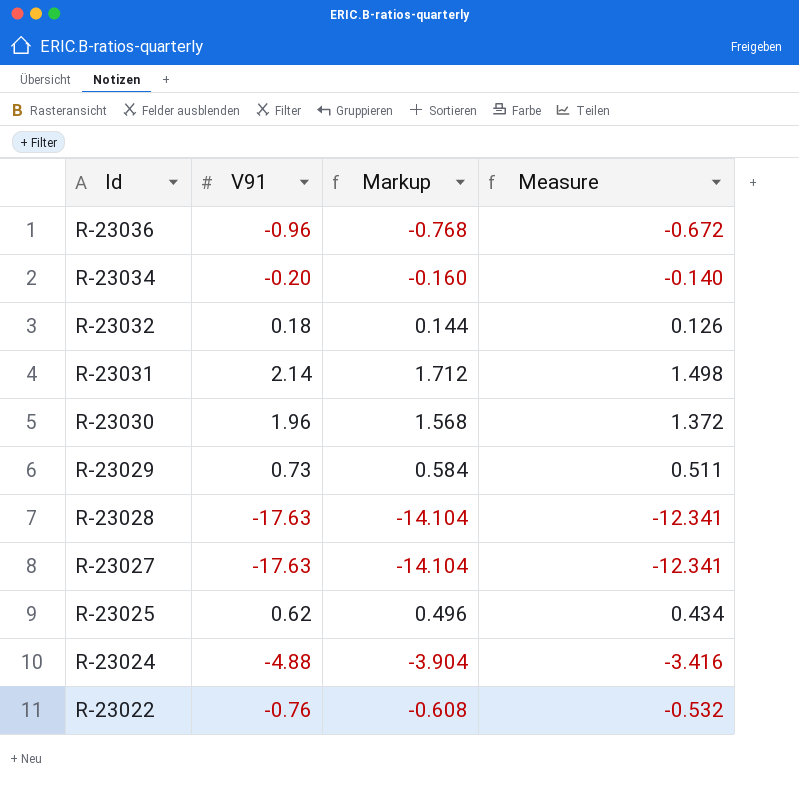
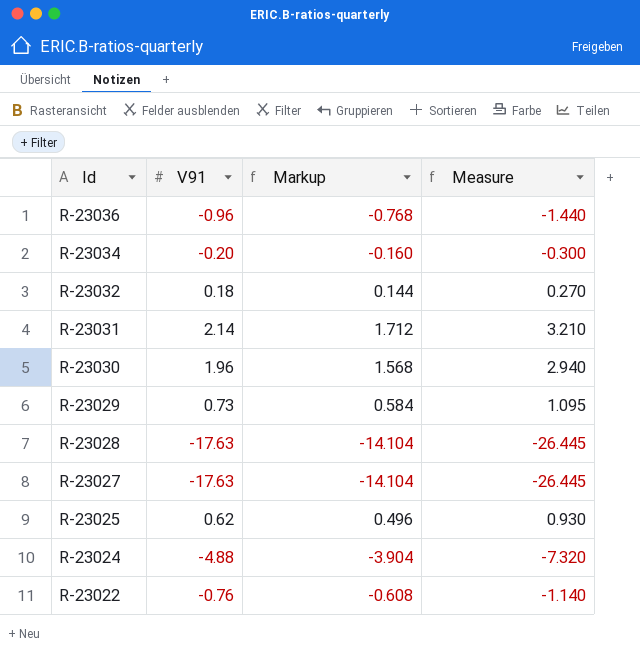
column Measure | formula: [V91] * 0.7 -> [V91] * 1.5

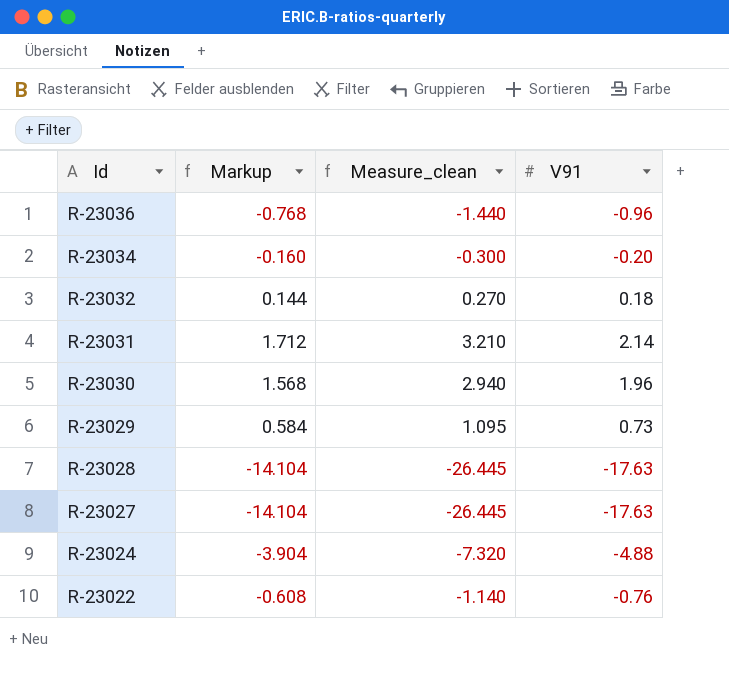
column name: Measure -> Measure_clean
column V91 | position: 2 -> 4
row R-23025: 0.62 | 0.496 | 0.930 -> none

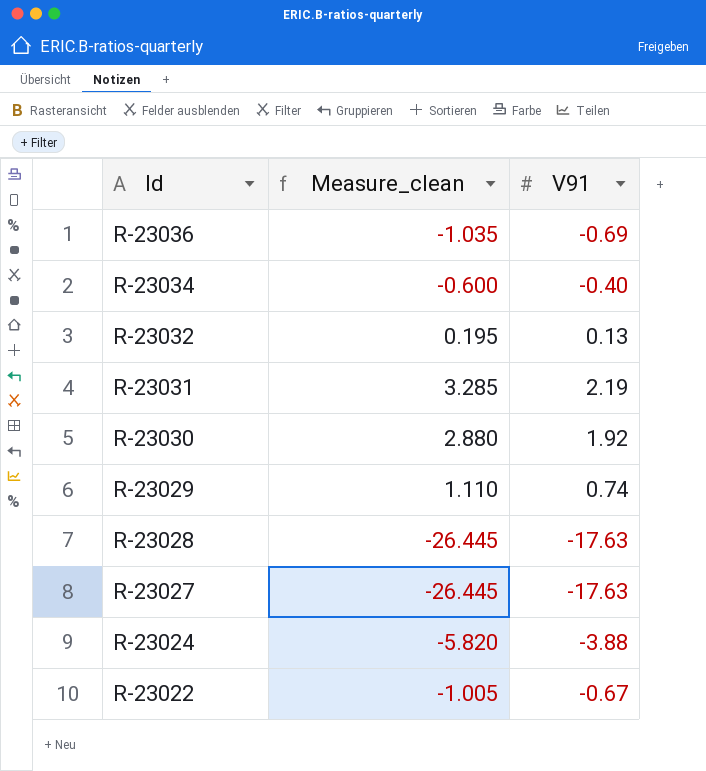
column Markup | formula: [V91] * 0.8 -> none
R-23036 | Measure_clean: -1.440 -> -1.035
R-23036 | V91: -0.96 -> -0.69
R-23034 | Measure_clean: -0.300 -> -0.600
R-23034 | V91: -0.20 -> -0.40
R-23032 | Measure_clean: 0.270 -> 0.195
R-23032 | V91: 0.18 -> 0.13
R-23031 | Measure_clean: 3.210 -> 3.285
R-23031 | V91: 2.14 -> 2.19
R-23030 | Measure_clean: 2.940 -> 2.880
R-23030 | V91: 1.96 -> 1.92
R-23029 | Measure_clean: 1.095 -> 1.110
R-23029 | V91: 0.73 -> 0.74
R-23024 | Measure_clean: -7.320 -> -5.820
R-23024 | V91: -4.88 -> -3.88
R-23022 | Measure_clean: -1.140 -> -1.005
R-23022 | V91: -0.76 -> -0.67

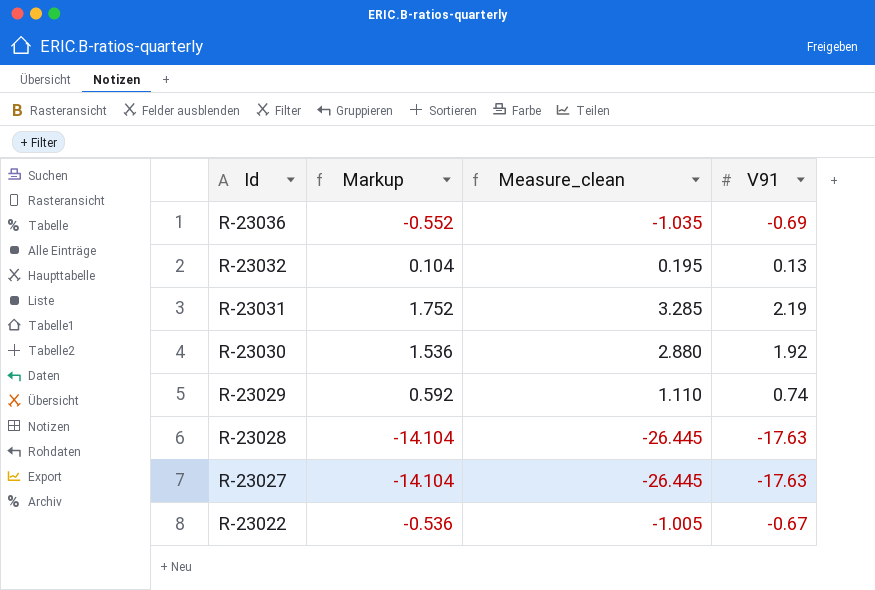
column Markup | formula: none -> [V91] * 0.8
row R-23034: -0.600 | -0.40 -> none
row R-23024: -5.820 | -3.88 -> none

